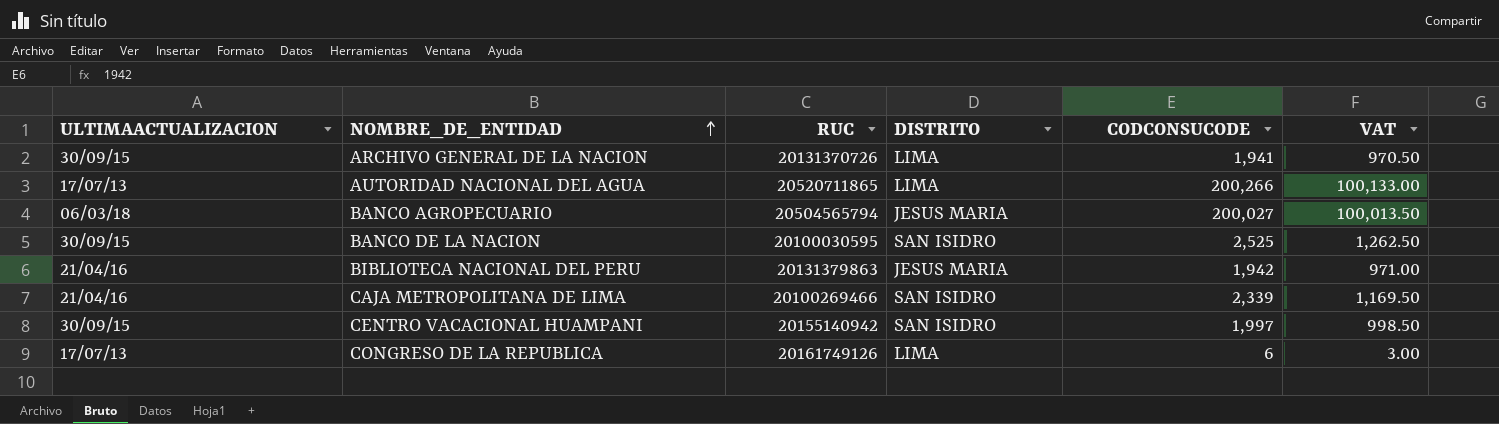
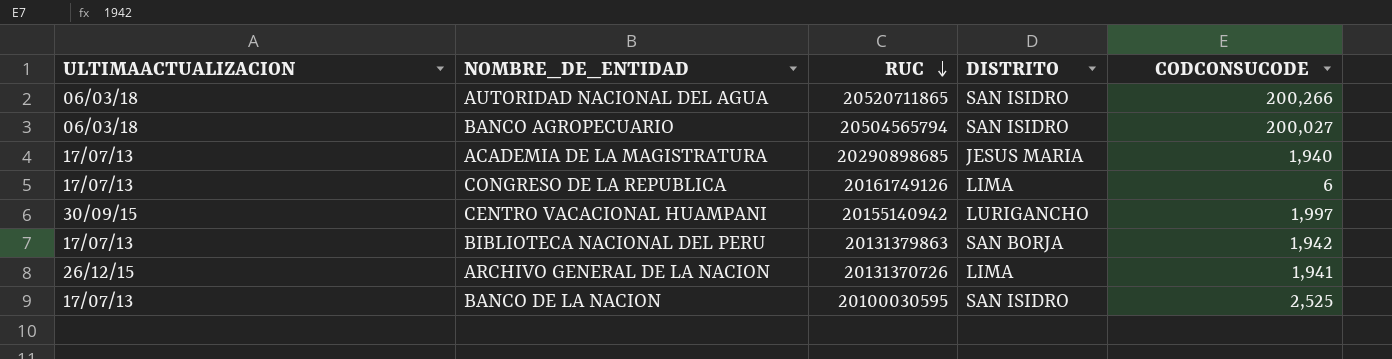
row order: NOMBRE_DE_ENTIDAD ascending -> RUC descending
column VAT | formula: [CODCONSUCODE] * 0.5 -> none
row CAJA METROPOLITANA DE LIMA: 21/04/16 | 20100269466 | SAN ISIDRO | 2,339 | 1,169.50 -> none
AUTORIDAD NACIONAL DEL AGUA | ULTIMAACTUALIZACION: 17/07/13 -> 06/03/18
AUTORIDAD NACIONAL DEL AGUA | DISTRITO: LIMA -> SAN ISIDRO
BANCO AGROPECUARIO | DISTRITO: JESUS MARIA -> SAN ISIDRO
row ACADEMIA DE LA MAGISTRATURA: none -> 17/07/13 | 20290898685 | JESUS MARIA | 1,940
CENTRO VACACIONAL HUAMPANI | DISTRITO: SAN ISIDRO -> LURIGANCHO
BIBLIOTECA NACIONAL DEL PERU | ULTIMAACTUALIZACION: 21/04/16 -> 17/07/13
BIBLIOTECA NACIONAL DEL PERU | DISTRITO: JESUS MARIA -> SAN BORJA
ARCHIVO GENERAL DE LA NACION | ULTIMAACTUALIZACION: 30/09/15 -> 26/12/15
BANCO DE LA NACION | ULTIMAACTUALIZACION: 30/09/15 -> 17/07/13

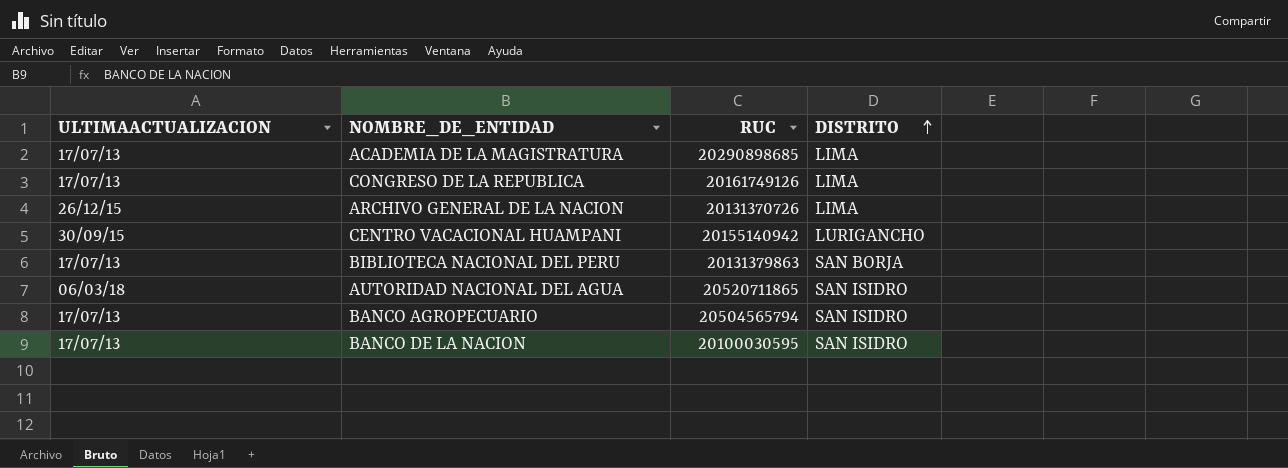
row order: RUC descending -> DISTRITO ascending
column CODCONSUCODE | position: 5 -> none
ACADEMIA DE LA MAGISTRATURA | DISTRITO: JESUS MARIA -> LIMA
BANCO AGROPECUARIO | ULTIMAACTUALIZACION: 06/03/18 -> 17/07/13

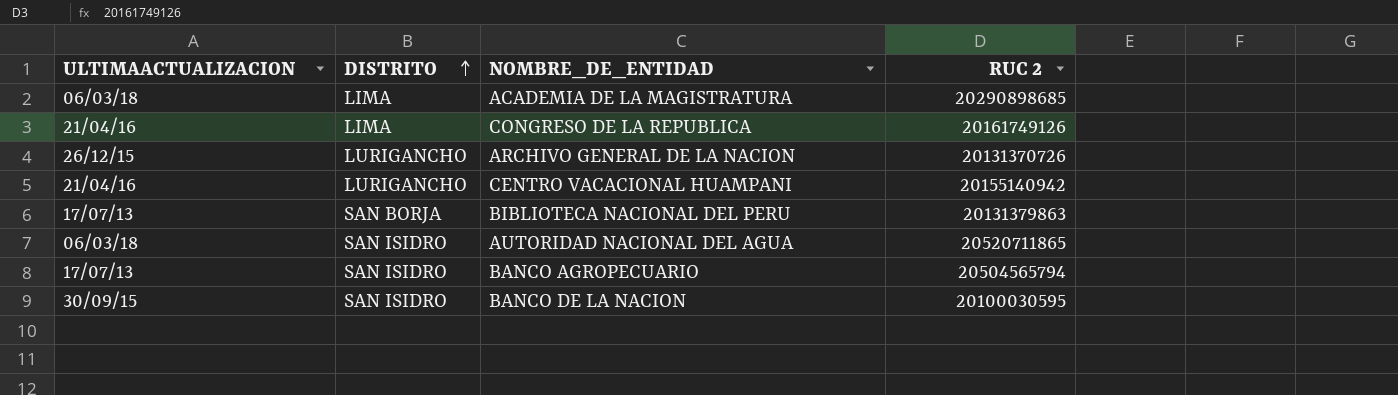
column DISTRITO | position: 4 -> 2
column name: RUC -> RUC 2
ACADEMIA DE LA MAGISTRATURA | ULTIMAACTUALIZACION: 17/07/13 -> 06/03/18
CONGRESO DE LA REPUBLICA | ULTIMAACTUALIZACION: 17/07/13 -> 21/04/16
ARCHIVO GENERAL DE LA NACION | DISTRITO: LIMA -> LURIGANCHO
CENTRO VACACIONAL HUAMPANI | ULTIMAACTUALIZACION: 30/09/15 -> 21/04/16
BANCO DE LA NACION | ULTIMAACTUALIZACION: 17/07/13 -> 30/09/15

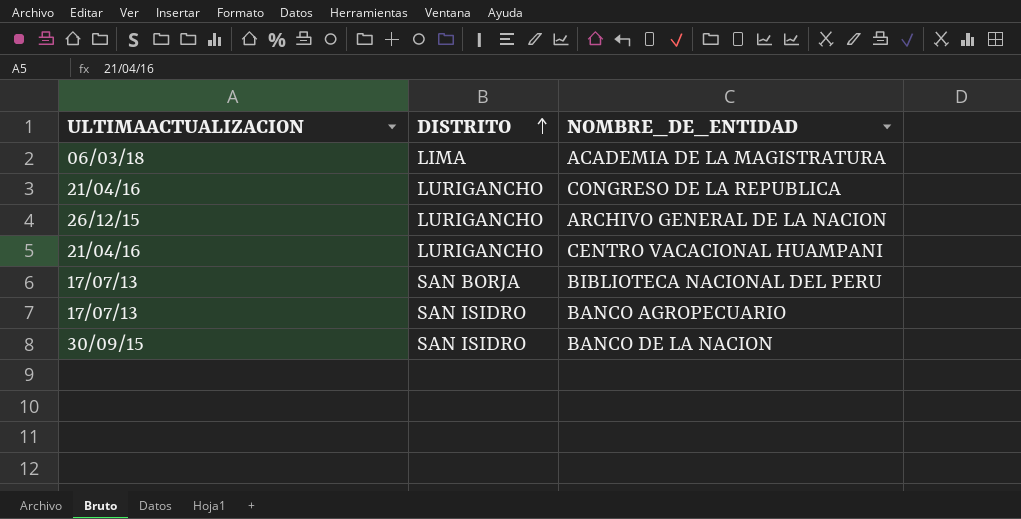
column RUC 2 | position: 4 -> none
row AUTORIDAD NACIONAL DEL AGUA: 06/03/18 | SAN ISIDRO | 20520711865 -> none
CONGRESO DE LA REPUBLICA | DISTRITO: LIMA -> LURIGANCHO

